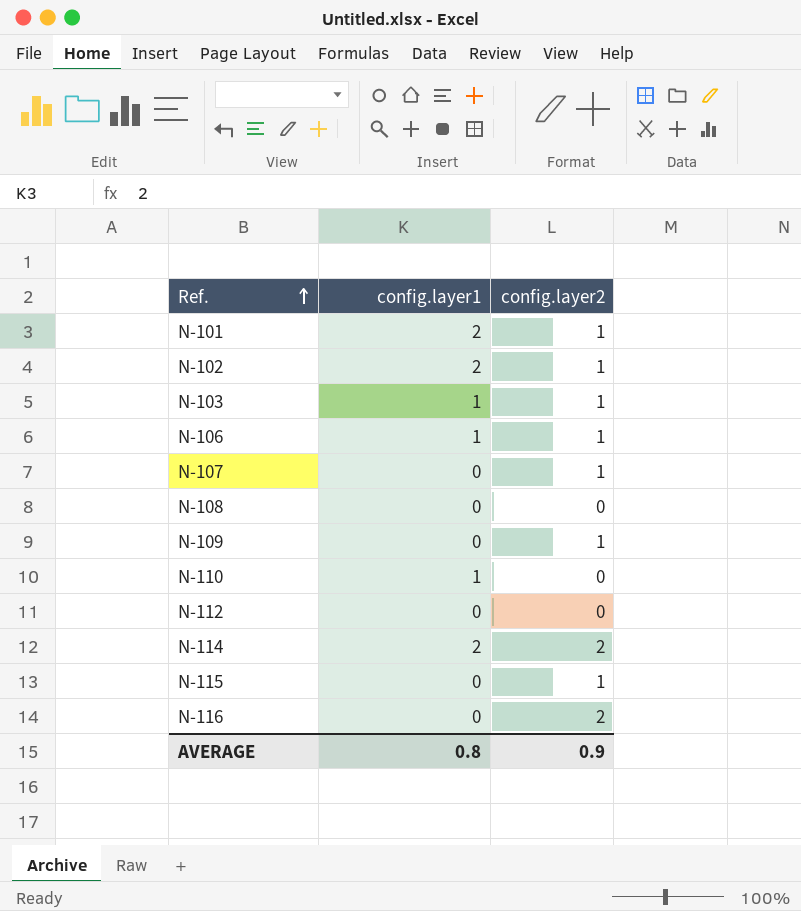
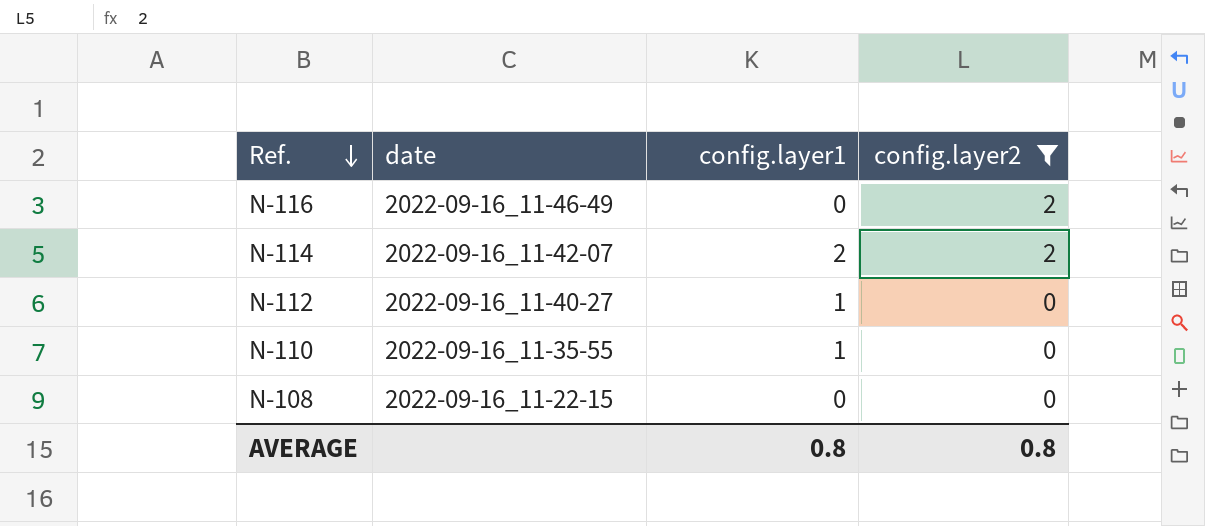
filter: none -> config.layer2 != 1
row order: Ref. ascending -> Ref. descending
column date | position: none -> 2
N-112 | config.layer1: 0 -> 1
AVERAGE | config.layer2: 0.9 -> 0.8

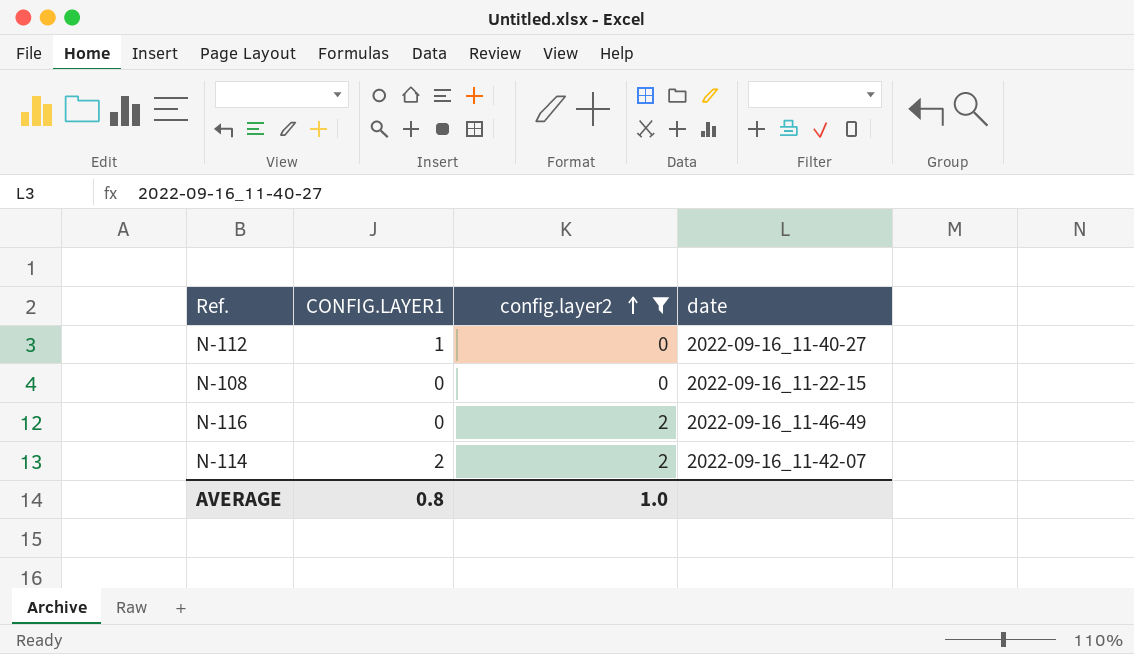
row order: Ref. descending -> config.layer2 ascending
column name: config.layer1 -> CONFIG.LAYER1
column date | position: 2 -> 4
row N-110: 2022-09-16_11-35-55 | 1 | 0 -> none
AVERAGE | config.layer2: 0.8 -> 1.0

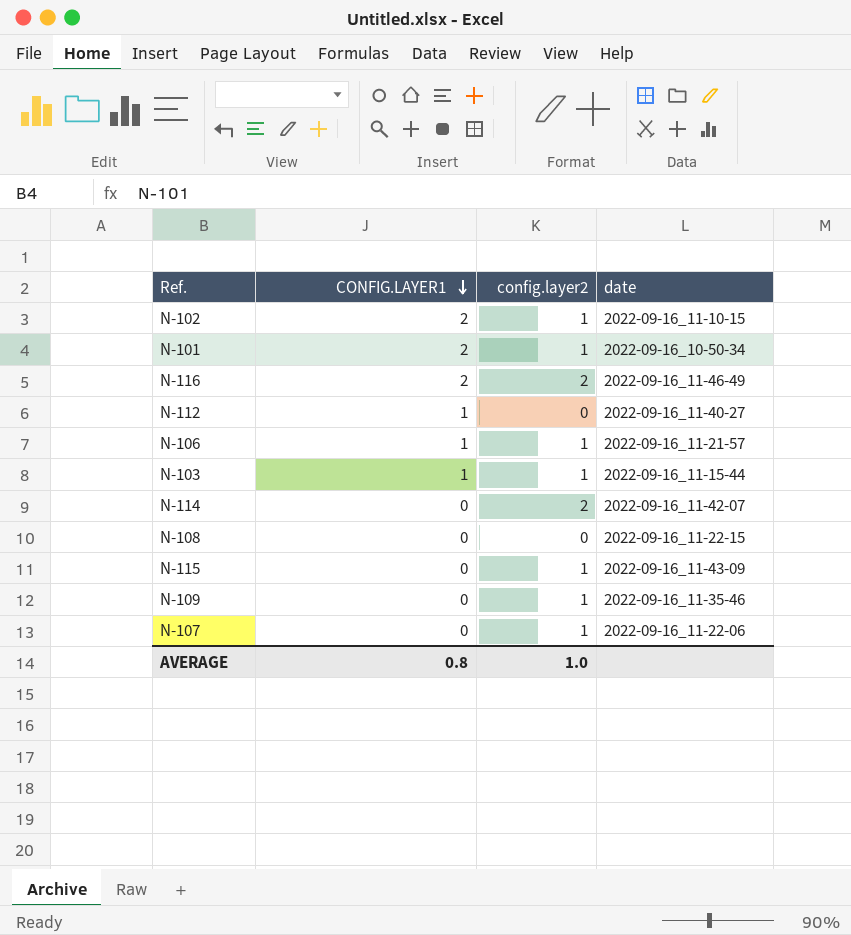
filter: config.layer2 != 1 -> none
row order: config.layer2 ascending -> CONFIG.LAYER1 descending
N-116 | CONFIG.LAYER1: 0 -> 2
N-114 | CONFIG.LAYER1: 2 -> 0

